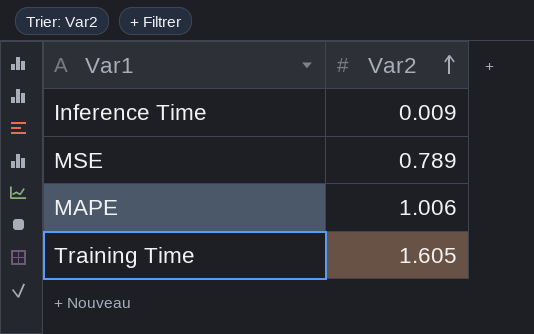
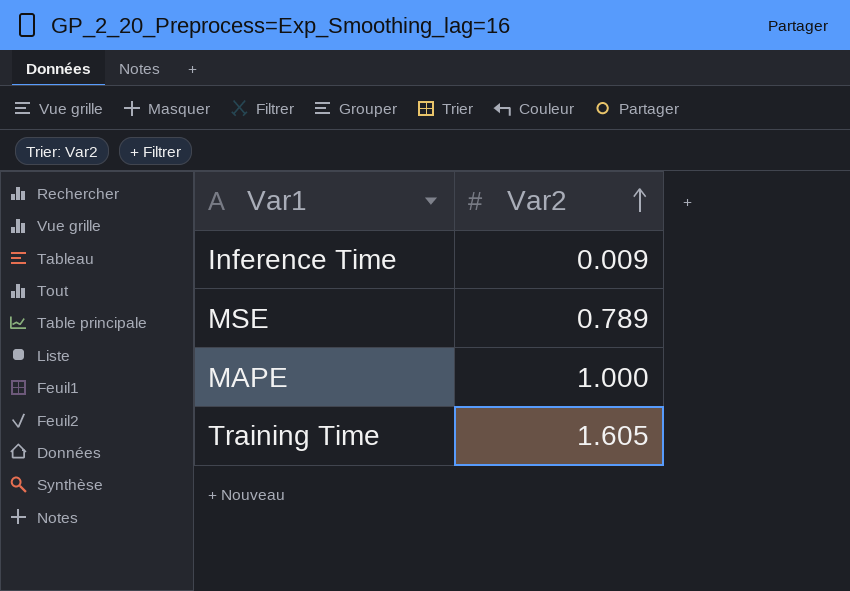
MAPE | Var2: 1.006 -> 1.000

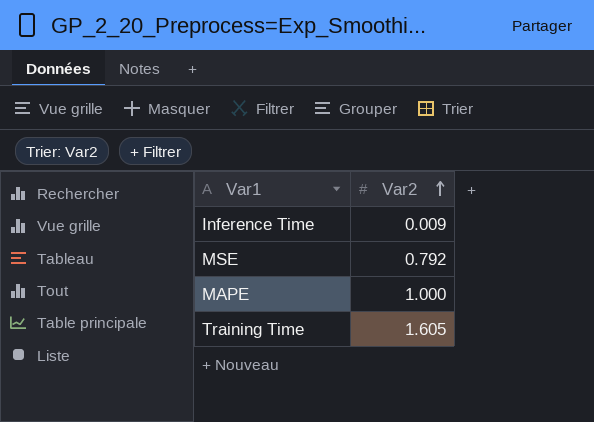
MSE | Var2: 0.789 -> 0.792

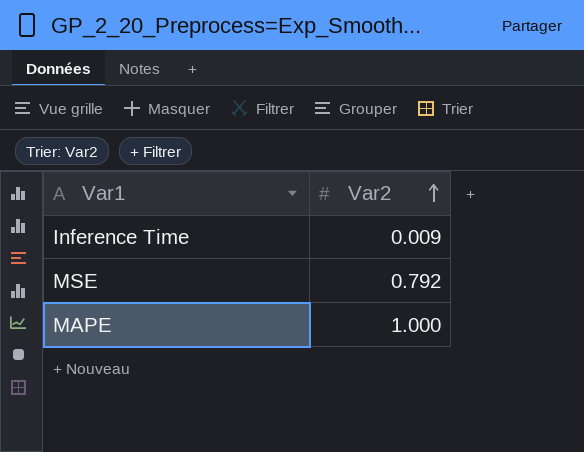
row Training Time: 1.605 -> none

